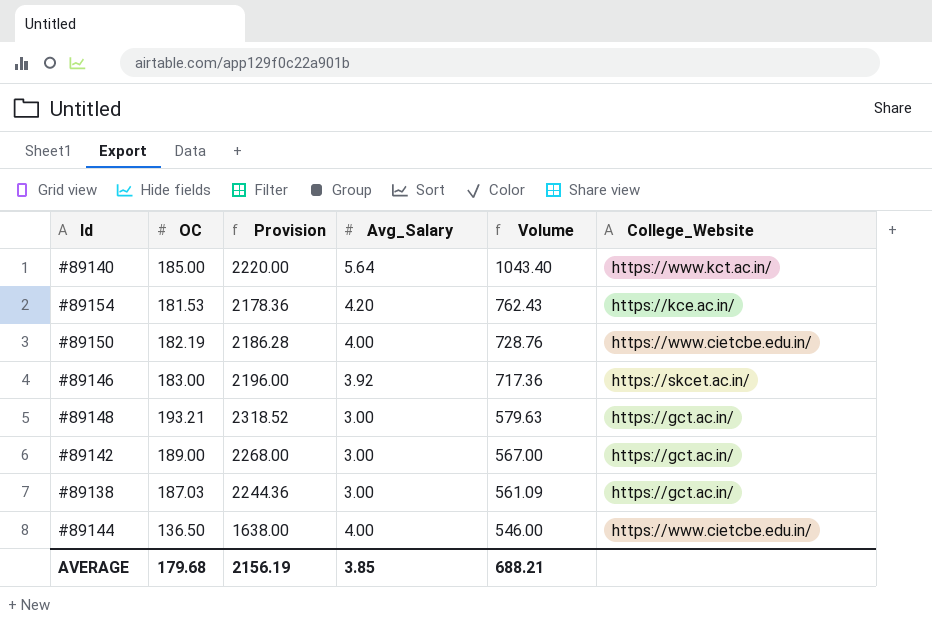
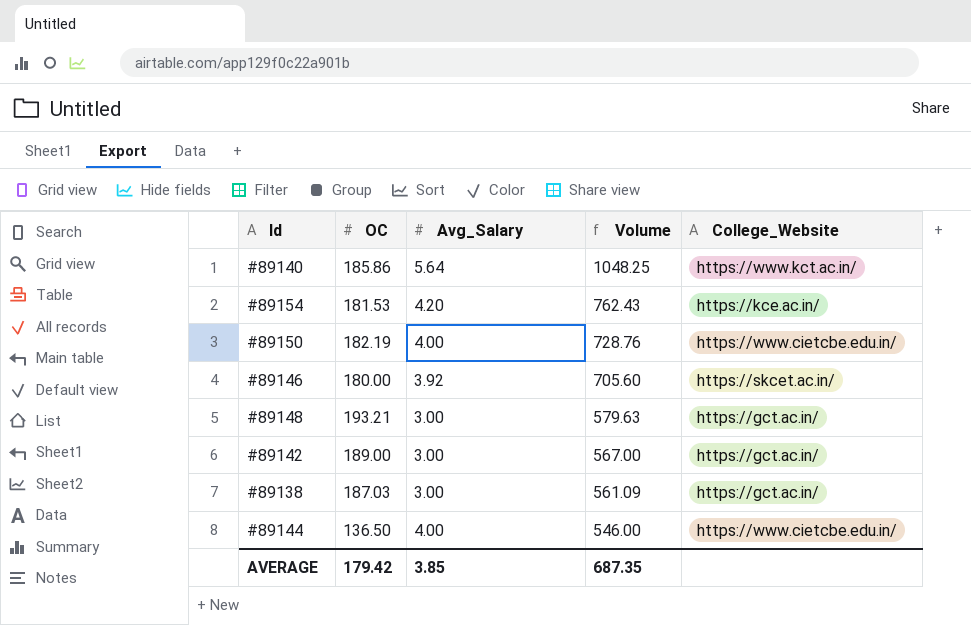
column Provision | formula: [OC] * 12 -> none
#89140 | OC: 185.00 -> 185.86
#89140 | Volume: 1043.40 -> 1048.25
#89146 | OC: 183.00 -> 180.00
#89146 | Volume: 717.36 -> 705.60
AVERAGE | OC: 179.68 -> 179.42
AVERAGE | Volume: 688.21 -> 687.35

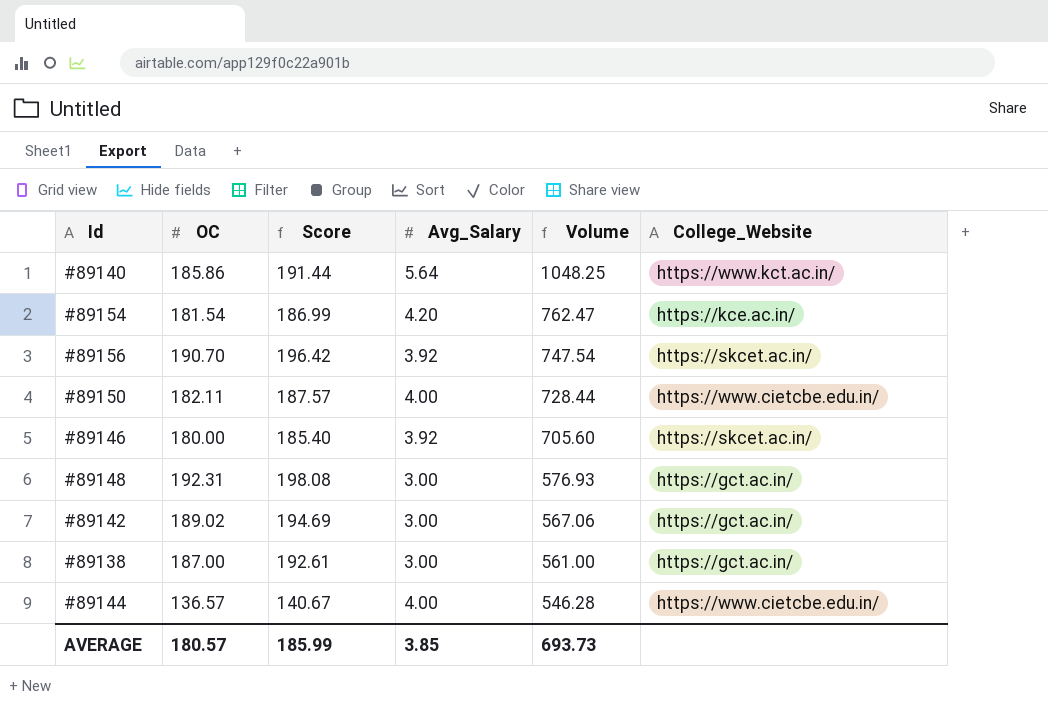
column Score | formula: none -> [OC] * 1.03
#89154 | OC: 181.53 -> 181.54
#89154 | Volume: 762.43 -> 762.47
row #89156: none -> 190.70 | 196.42 | 3.92 | 747.54 | https://skcet.ac.in/
#89150 | OC: 182.19 -> 182.11
#89150 | Volume: 728.76 -> 728.44
#89148 | OC: 193.21 -> 192.31
#89148 | Volume: 579.63 -> 576.93
#89142 | OC: 189.00 -> 189.02
#89142 | Volume: 567.00 -> 567.06
#89138 | OC: 187.03 -> 187.00
#89138 | Volume: 561.09 -> 561.00
#89144 | OC: 136.50 -> 136.57
#89144 | Volume: 546.00 -> 546.28
AVERAGE | OC: 179.42 -> 180.57
AVERAGE | Volume: 687.35 -> 693.73

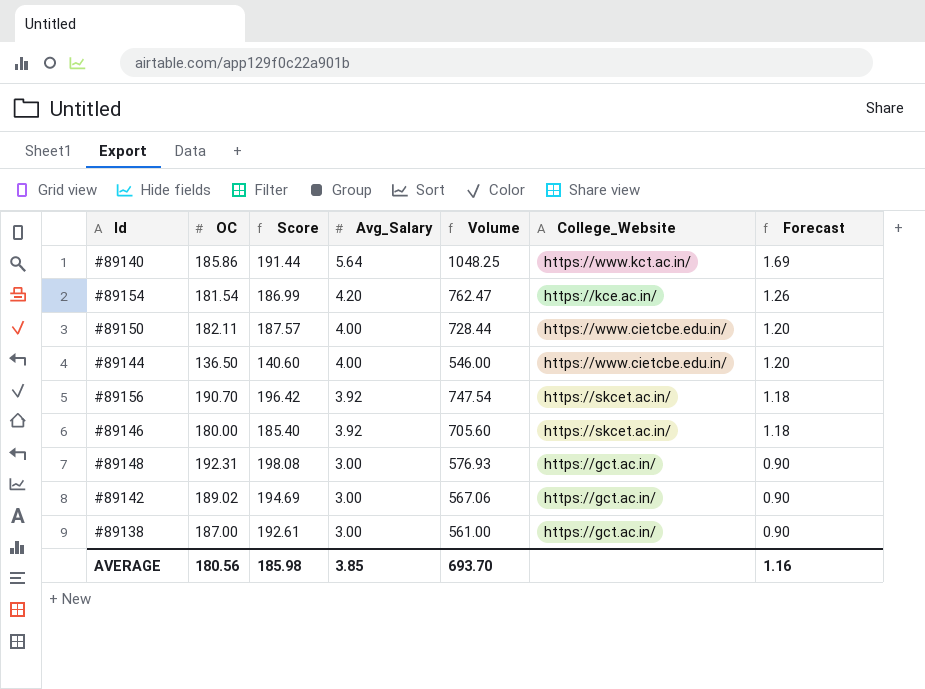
row order: Volume descending -> Avg_Salary descending
column Forecast | formula: none -> [Avg_Salary] * 0.3
#89144 | OC: 136.57 -> 136.50
#89144 | Score: 140.67 -> 140.60
#89144 | Volume: 546.28 -> 546.00
AVERAGE | OC: 180.57 -> 180.56
AVERAGE | Score: 185.99 -> 185.98
AVERAGE | Volume: 693.73 -> 693.70

